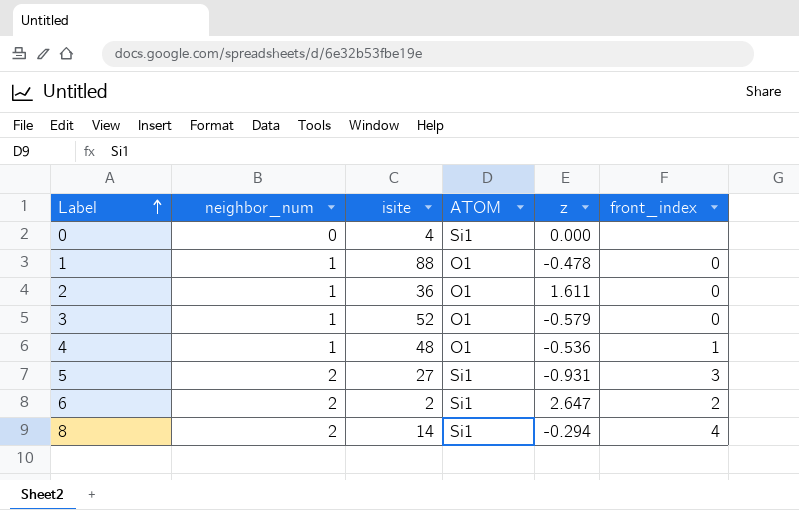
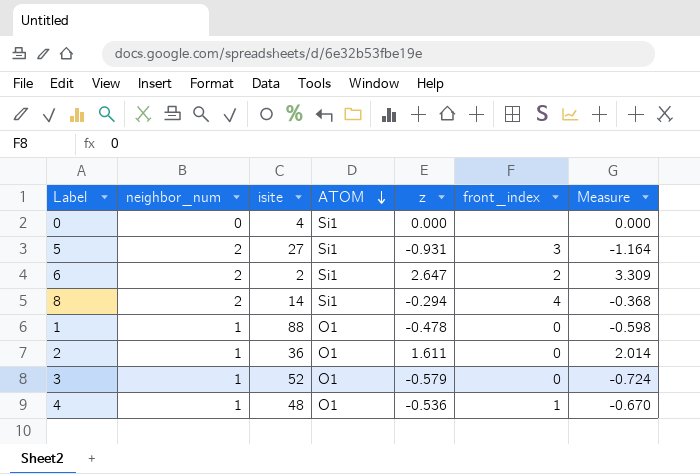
row order: Label ascending -> ATOM descending
column Measure | formula: none -> [z] * 1.25

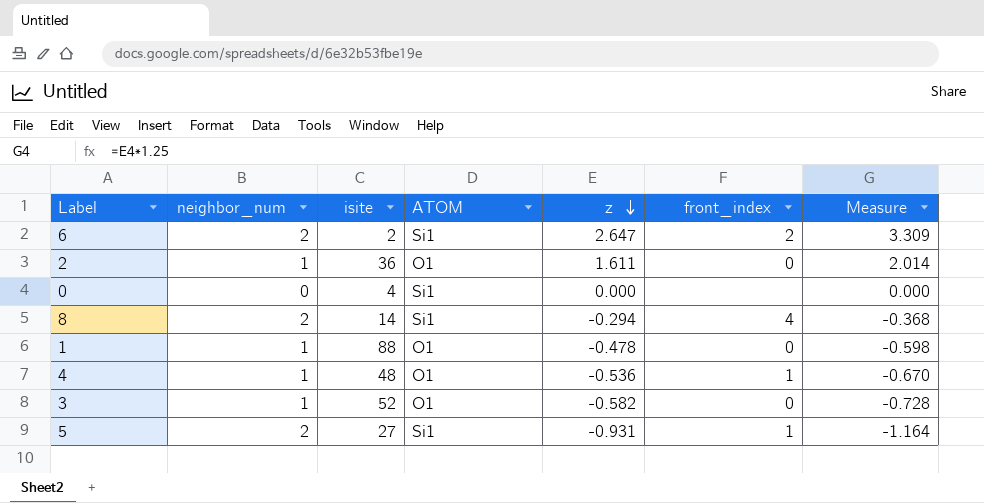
row order: ATOM descending -> z descending
3 | z: -0.579 -> -0.582
3 | Measure: -0.724 -> -0.728
5 | front_index: 3 -> 1

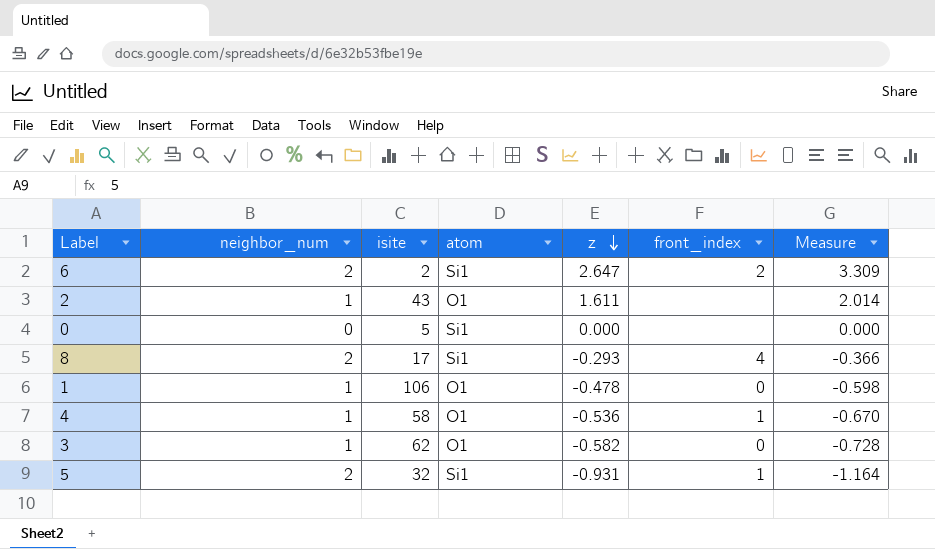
column name: ATOM -> atom
2 | isite: 36 -> 43
2 | front_index: 0 -> none
0 | isite: 4 -> 5
8 | isite: 14 -> 17
8 | z: -0.294 -> -0.293
8 | Measure: -0.368 -> -0.366
1 | isite: 88 -> 106
4 | isite: 48 -> 58
3 | isite: 52 -> 62
5 | isite: 27 -> 32

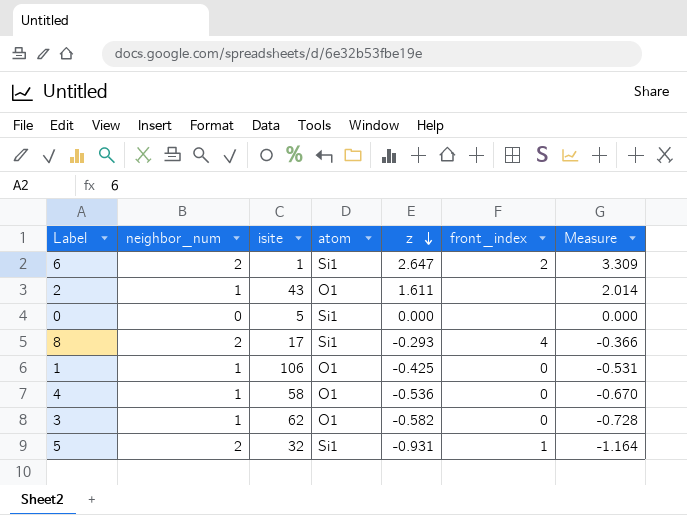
6 | isite: 2 -> 1
1 | z: -0.478 -> -0.425
1 | Measure: -0.598 -> -0.531
4 | front_index: 1 -> 0

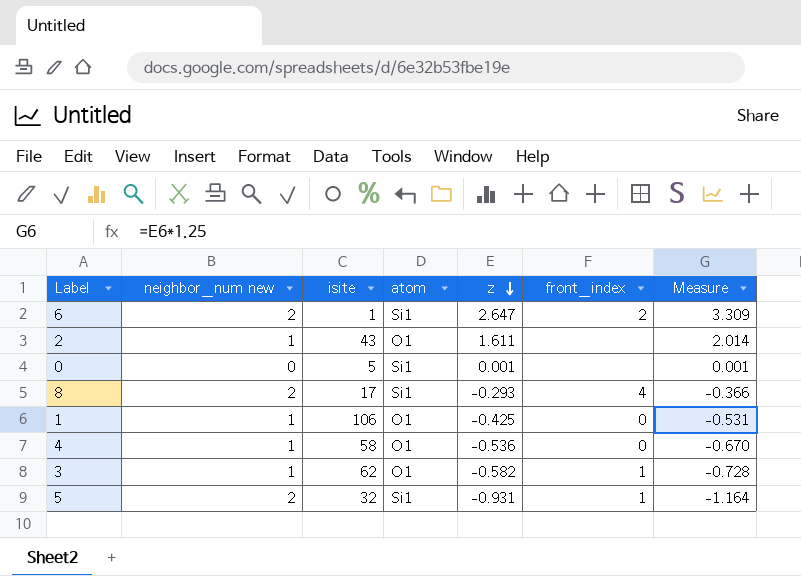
column name: neighbor_num -> neighbor_num new
0 | z: 0.000 -> 0.001
0 | Measure: 0.000 -> 0.001
3 | front_index: 0 -> 1

